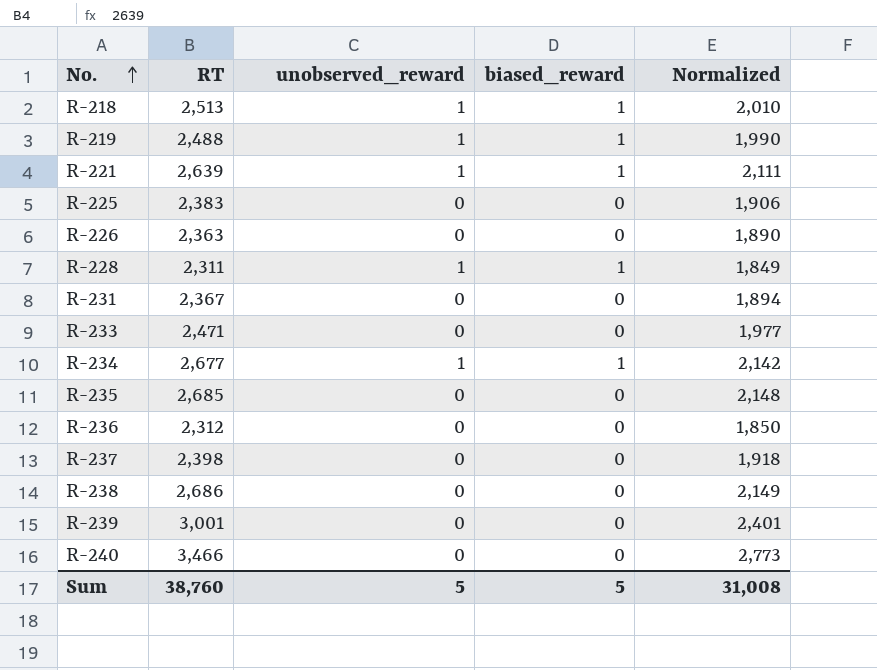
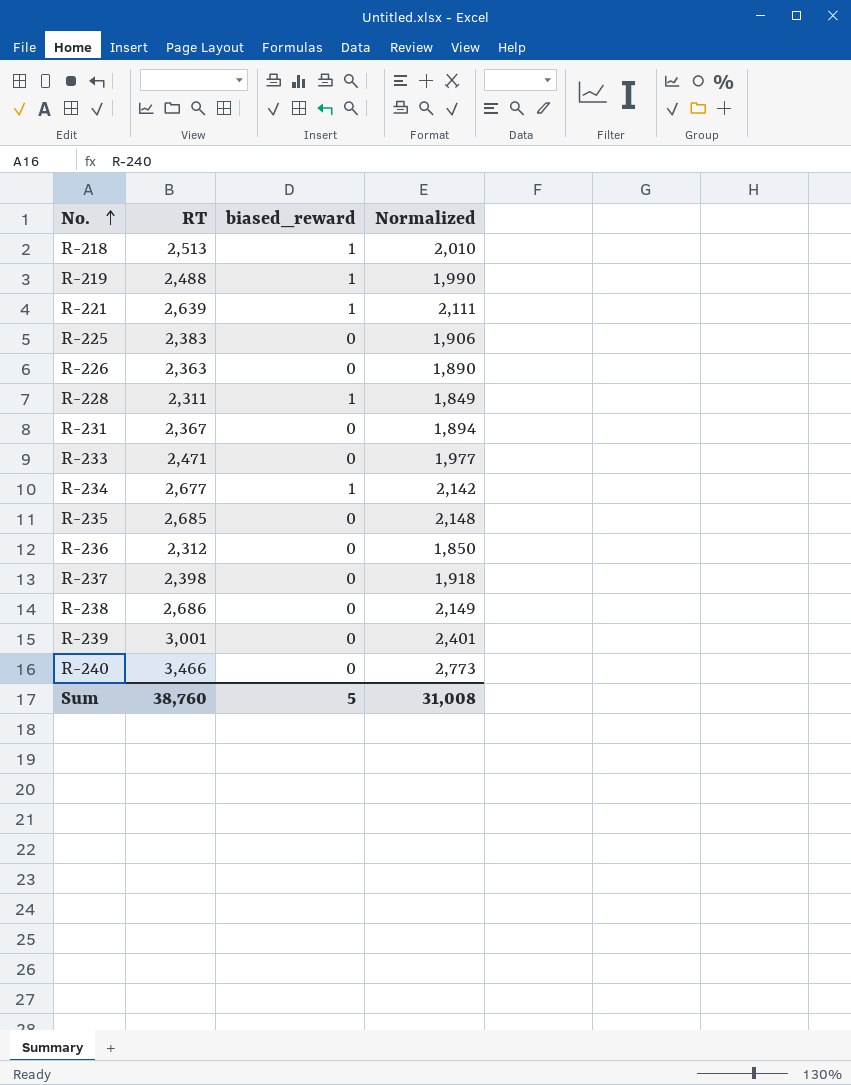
column unobserved_reward | position: 3 -> none

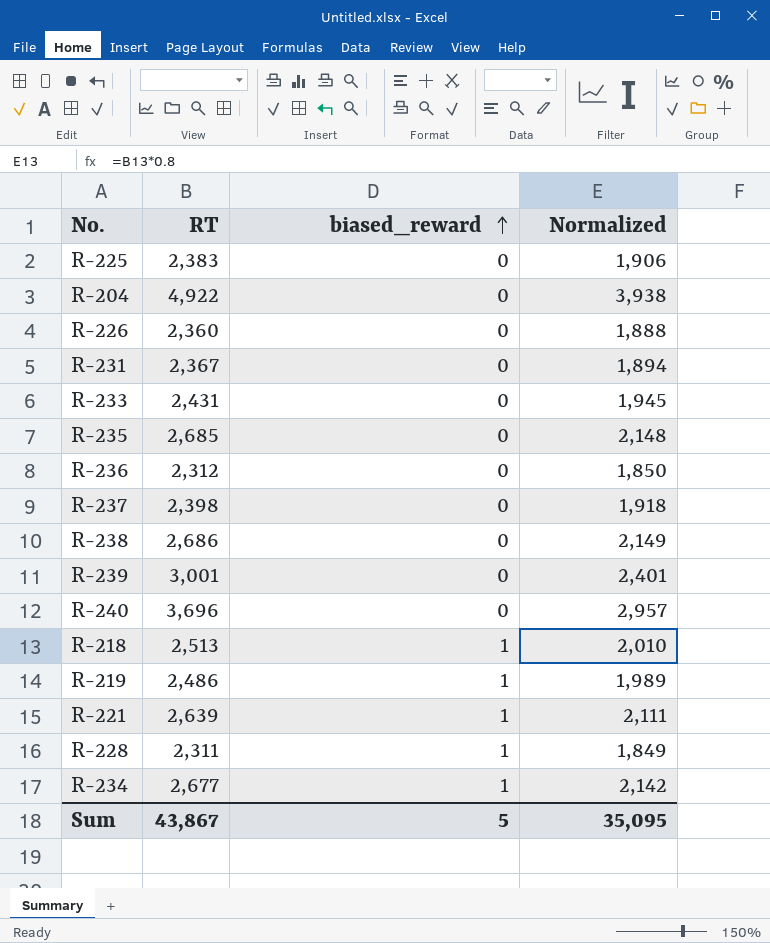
row order: No. ascending -> biased_reward ascending
row R-204: none -> 4,922 | 0 | 3,938
R-226 | RT: 2,363 -> 2,360
R-226 | Normalized: 1,890 -> 1,888
R-233 | RT: 2,471 -> 2,431
R-233 | Normalized: 1,977 -> 1,945
R-240 | RT: 3,466 -> 3,696
R-240 | Normalized: 2,773 -> 2,957
R-219 | RT: 2,488 -> 2,486
R-219 | Normalized: 1,990 -> 1,989
Sum | RT: 38,760 -> 43,867
Sum | Normalized: 31,008 -> 35,095

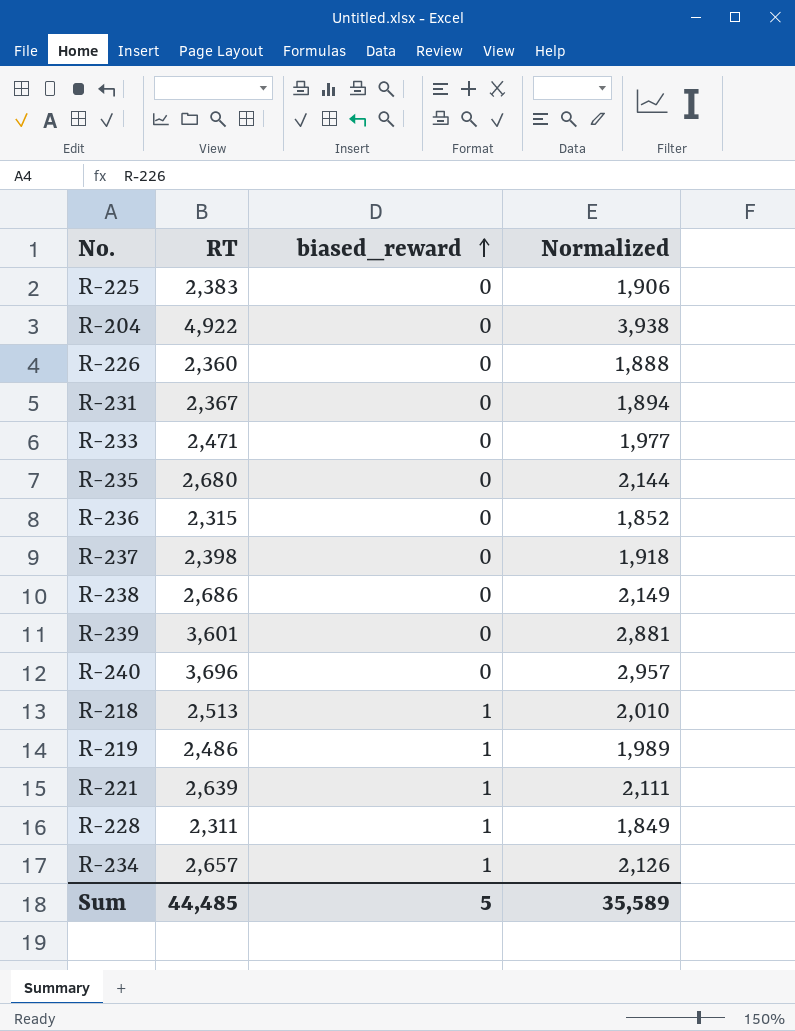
R-233 | RT: 2,431 -> 2,471
R-233 | Normalized: 1,945 -> 1,977
R-235 | RT: 2,685 -> 2,680
R-235 | Normalized: 2,148 -> 2,144
R-236 | RT: 2,312 -> 2,315
R-236 | Normalized: 1,850 -> 1,852
R-239 | RT: 3,001 -> 3,601
R-239 | Normalized: 2,401 -> 2,881
R-234 | RT: 2,677 -> 2,657
R-234 | Normalized: 2,142 -> 2,126
Sum | RT: 43,867 -> 44,485
Sum | Normalized: 35,095 -> 35,589

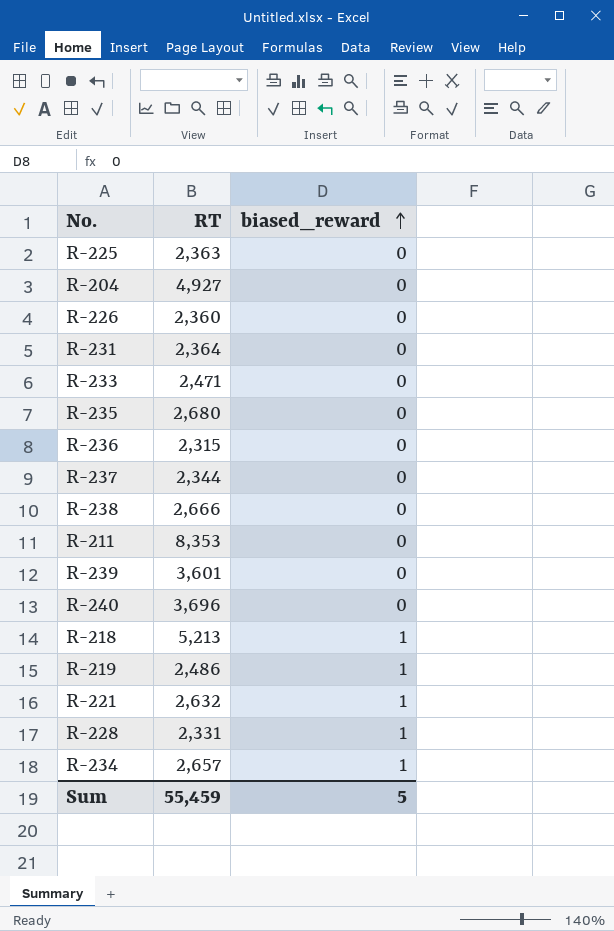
column Normalized | formula: [RT] * 0.8 -> none
R-225 | RT: 2,383 -> 2,363
R-204 | RT: 4,922 -> 4,927
R-231 | RT: 2,367 -> 2,364
R-237 | RT: 2,398 -> 2,344
R-238 | RT: 2,686 -> 2,666
row R-211: none -> 8,353 | 0
R-218 | RT: 2,513 -> 5,213
R-221 | RT: 2,639 -> 2,632
R-228 | RT: 2,311 -> 2,331
Sum | RT: 44,485 -> 55,459

